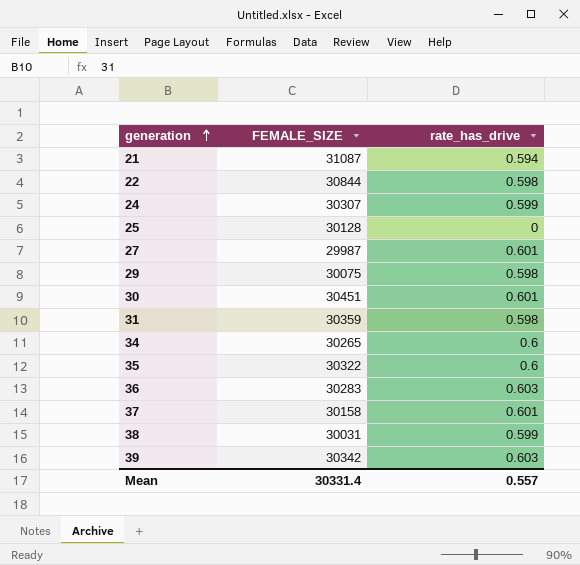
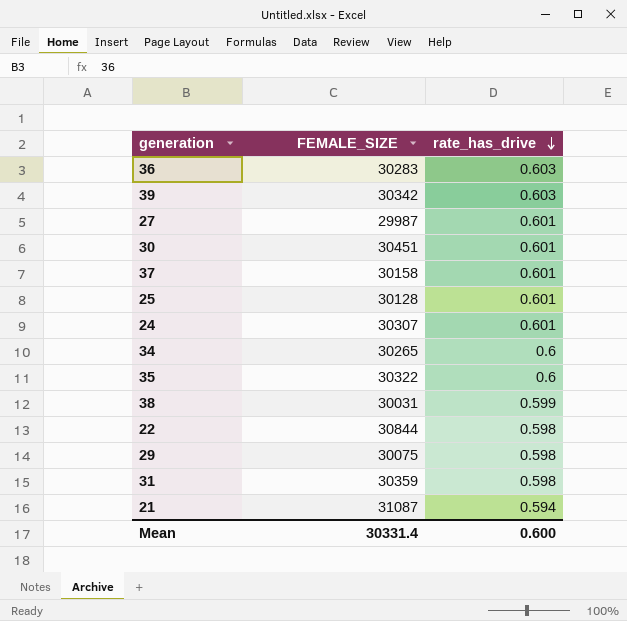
row order: generation ascending -> rate_has_drive descending
25 | rate_has_drive: 0 -> 0.601
24 | rate_has_drive: 0.599 -> 0.601
Mean | rate_has_drive: 0.557 -> 0.600

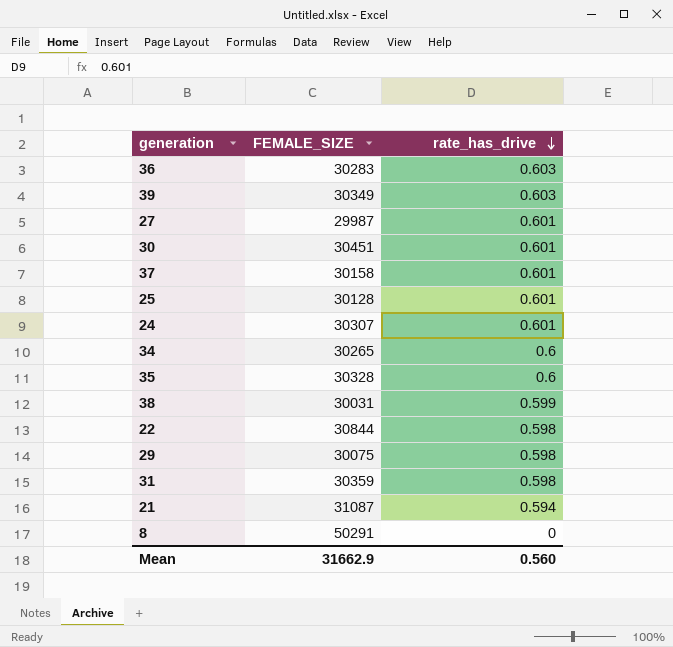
39 | FEMALE_SIZE: 30342 -> 30349
35 | FEMALE_SIZE: 30322 -> 30328
row 8: none -> 50291 | 0
Mean | FEMALE_SIZE: 30331.4 -> 31662.9
Mean | rate_has_drive: 0.600 -> 0.560

